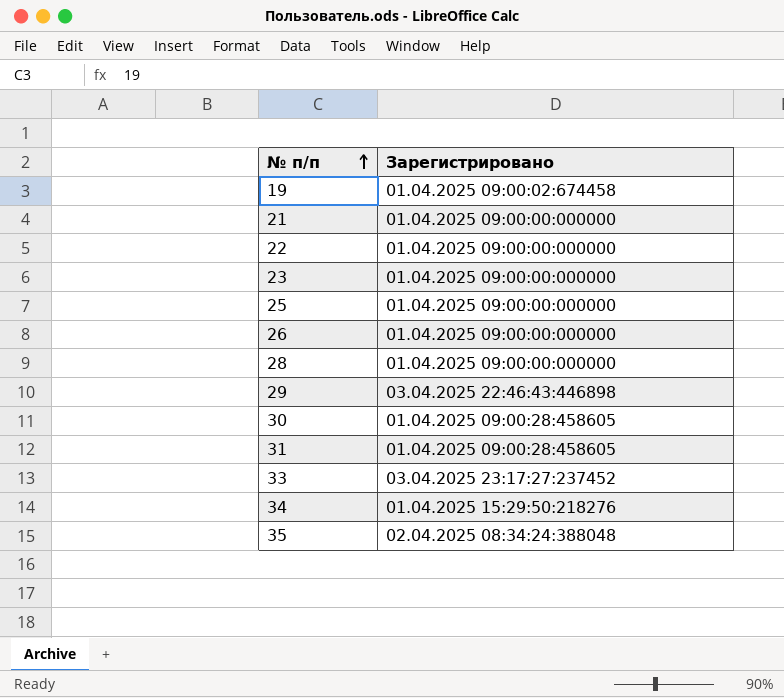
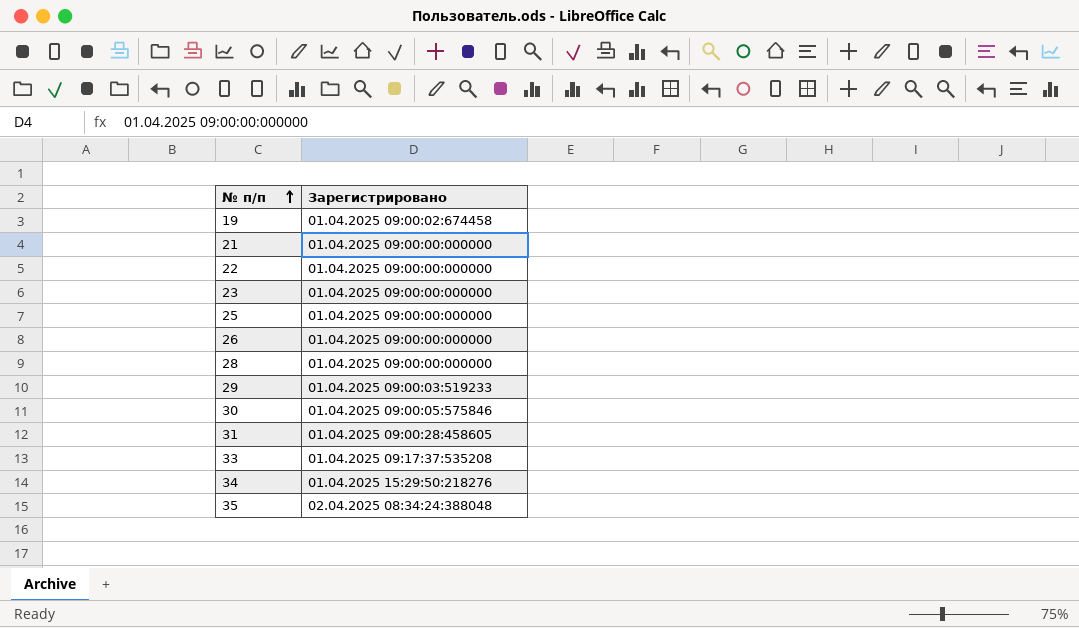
29 | Зарегистрировано: 03.04.2025 22:46:43:446898 -> 01.04.2025 09:00:03:519233
30 | Зарегистрировано: 01.04.2025 09:00:28:458605 -> 01.04.2025 09:00:05:575846
33 | Зарегистрировано: 03.04.2025 23:17:27:237452 -> 01.04.2025 09:17:37:535208

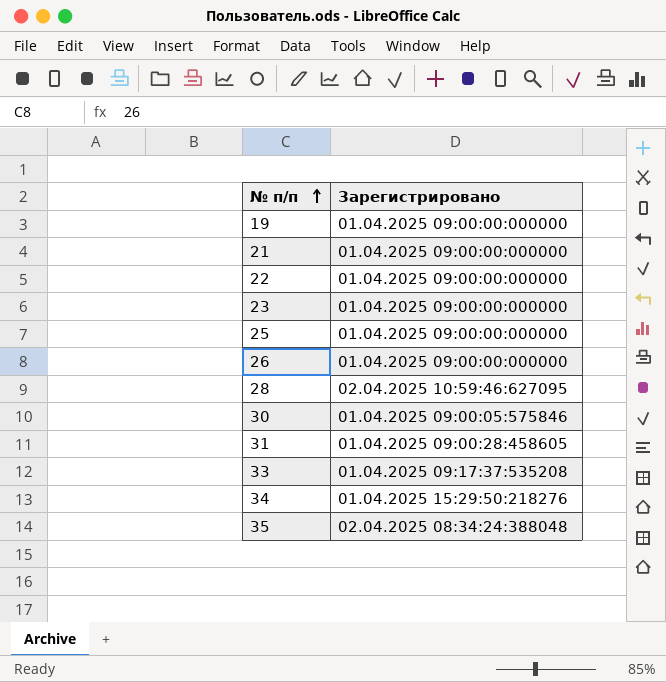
row 29: 01.04.2025 09:00:03:519233 -> none
19 | Зарегистрировано: 01.04.2025 09:00:02:674458 -> 01.04.2025 09:00:00:000000
28 | Зарегистрировано: 01.04.2025 09:00:00:000000 -> 02.04.2025 10:59:46:627095

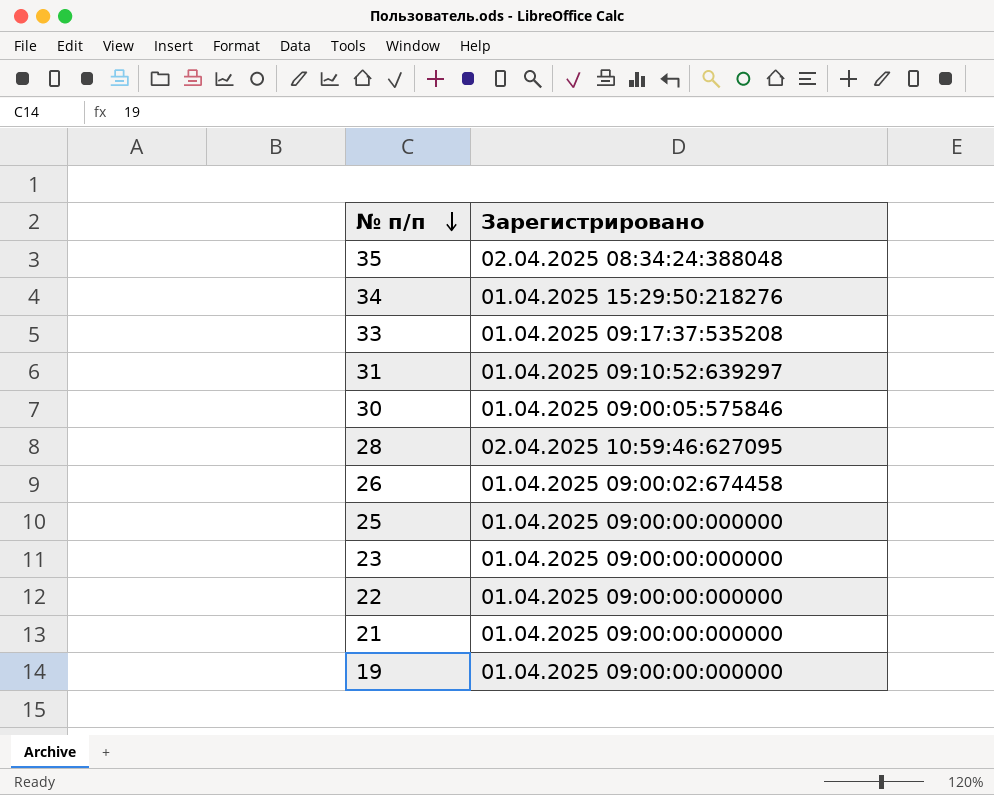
row order: № п/п ascending -> № п/п descending
31 | Зарегистрировано: 01.04.2025 09:00:28:458605 -> 01.04.2025 09:10:52:639297
26 | Зарегистрировано: 01.04.2025 09:00:00:000000 -> 01.04.2025 09:00:02:674458

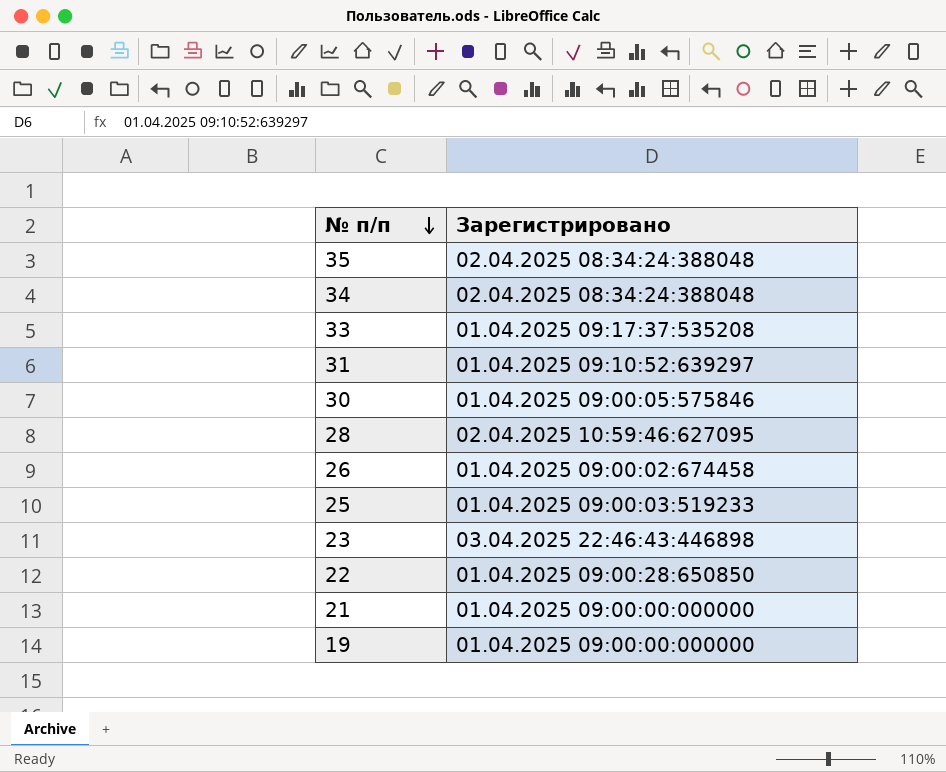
34 | Зарегистрировано: 01.04.2025 15:29:50:218276 -> 02.04.2025 08:34:24:388048
25 | Зарегистрировано: 01.04.2025 09:00:00:000000 -> 01.04.2025 09:00:03:519233
23 | Зарегистрировано: 01.04.2025 09:00:00:000000 -> 03.04.2025 22:46:43:446898
22 | Зарегистрировано: 01.04.2025 09:00:00:000000 -> 01.04.2025 09:00:28:650850

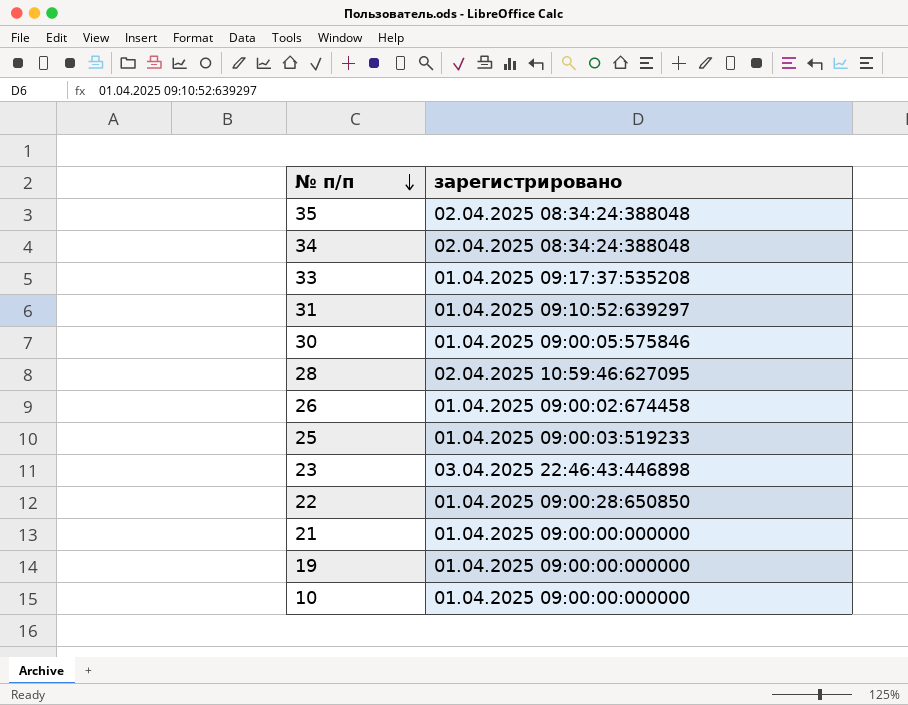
column name: Зарегистрировано -> зарегистрировано
row 10: none -> 01.04.2025 09:00:00:000000

